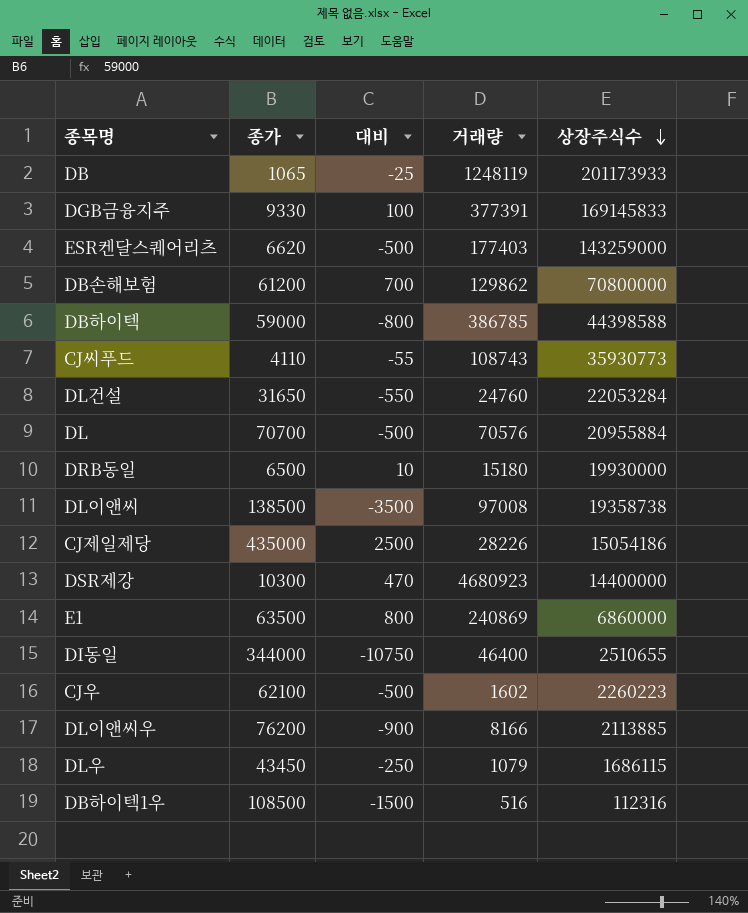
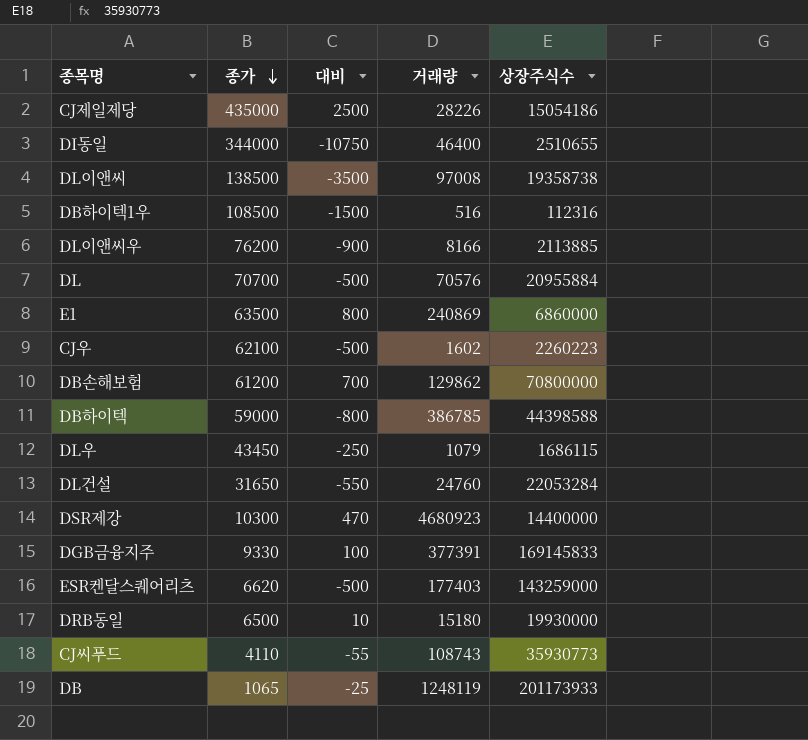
row order: 상장주식수 descending -> 종가 descending

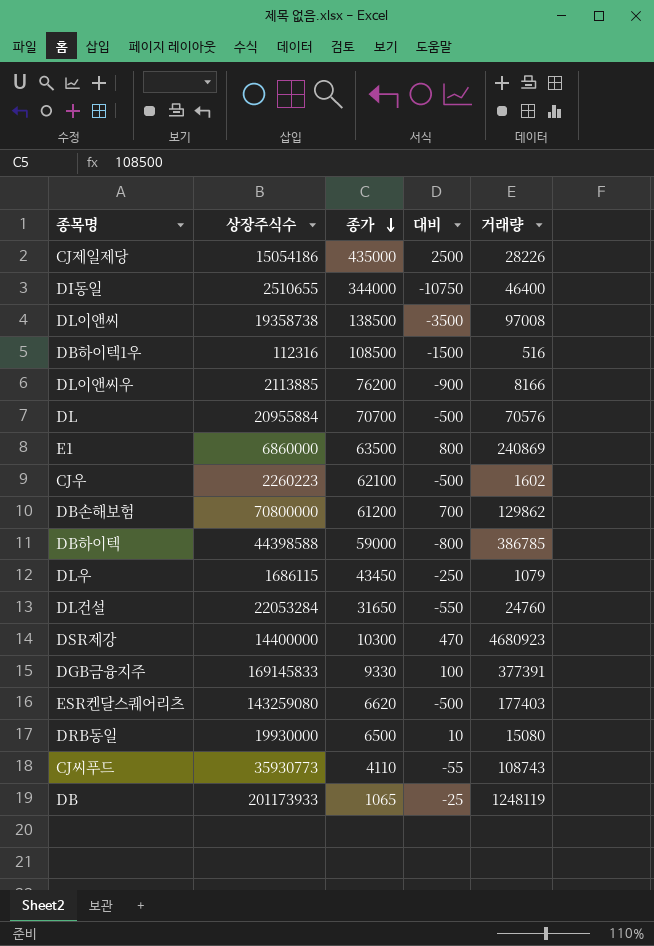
column 상장주식수 | position: 5 -> 2
ESR켄달스퀘어리츠 | 상장주식수: 143259000 -> 143259080
DRB동일 | 거래량: 15180 -> 15080

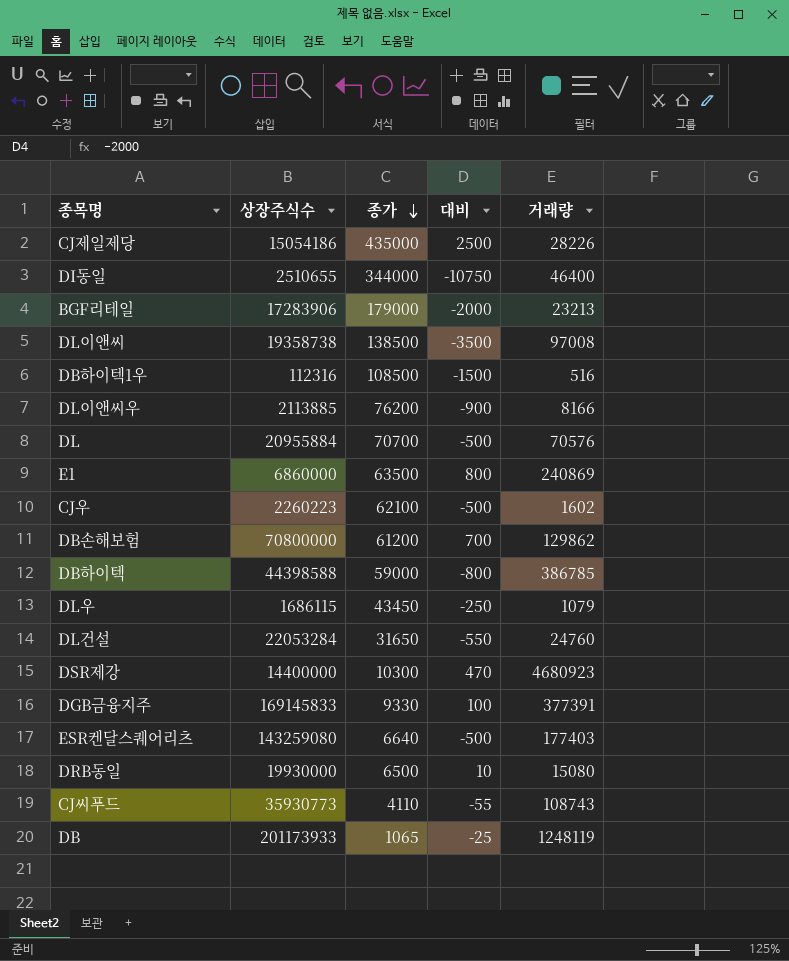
row BGF리테일: none -> 17283906 | 179000 | -2000 | 23213
ESR켄달스퀘어리츠 | 종가: 6620 -> 6640

